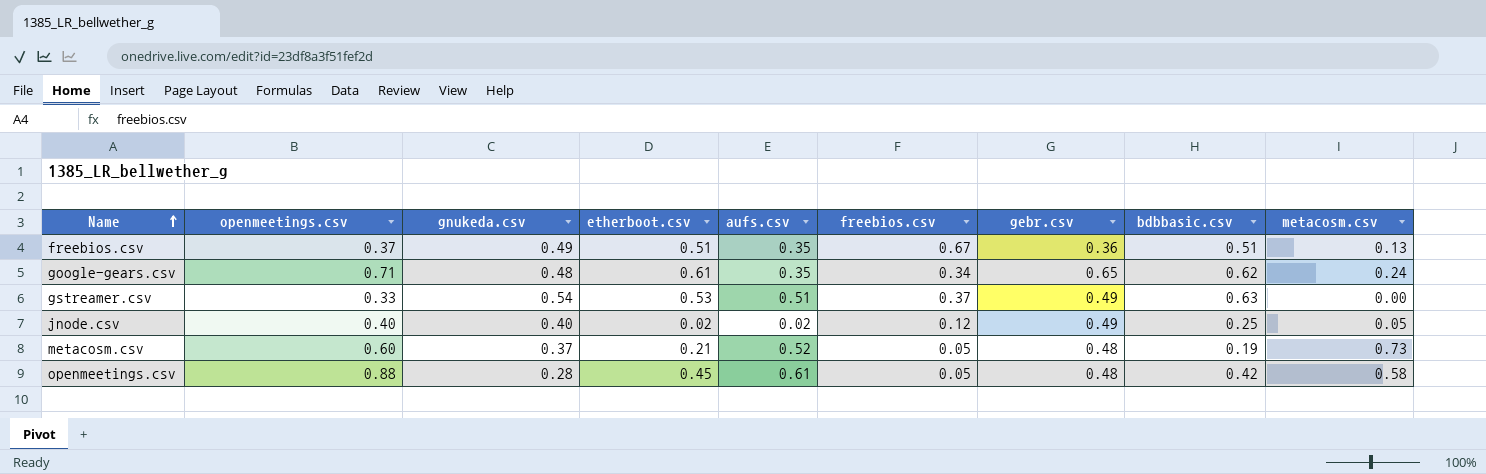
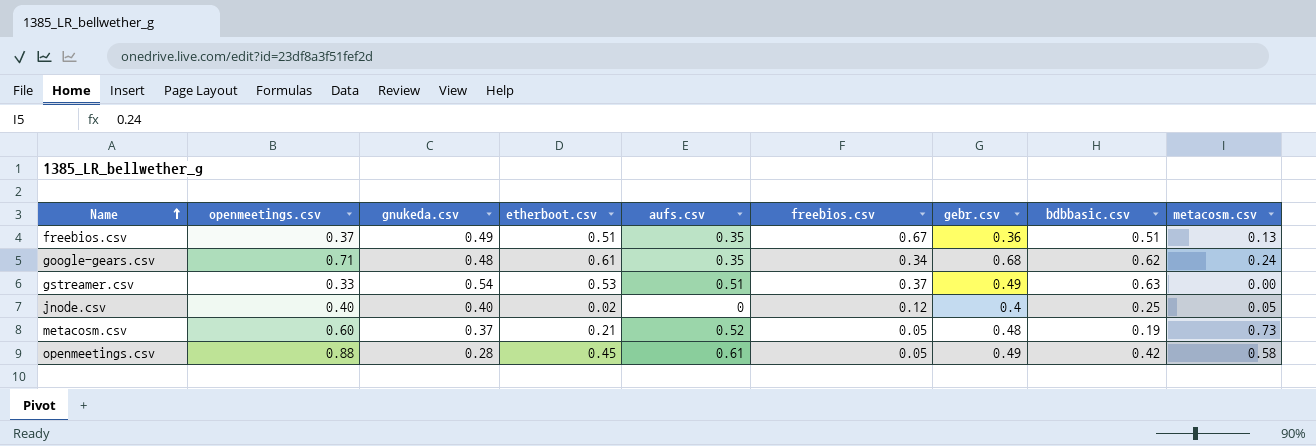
google-gears.csv | gebr.csv: 0.65 -> 0.68
jnode.csv | aufs.csv: 0.02 -> 0
jnode.csv | gebr.csv: 0.49 -> 0.4
openmeetings.csv | gebr.csv: 0.48 -> 0.49

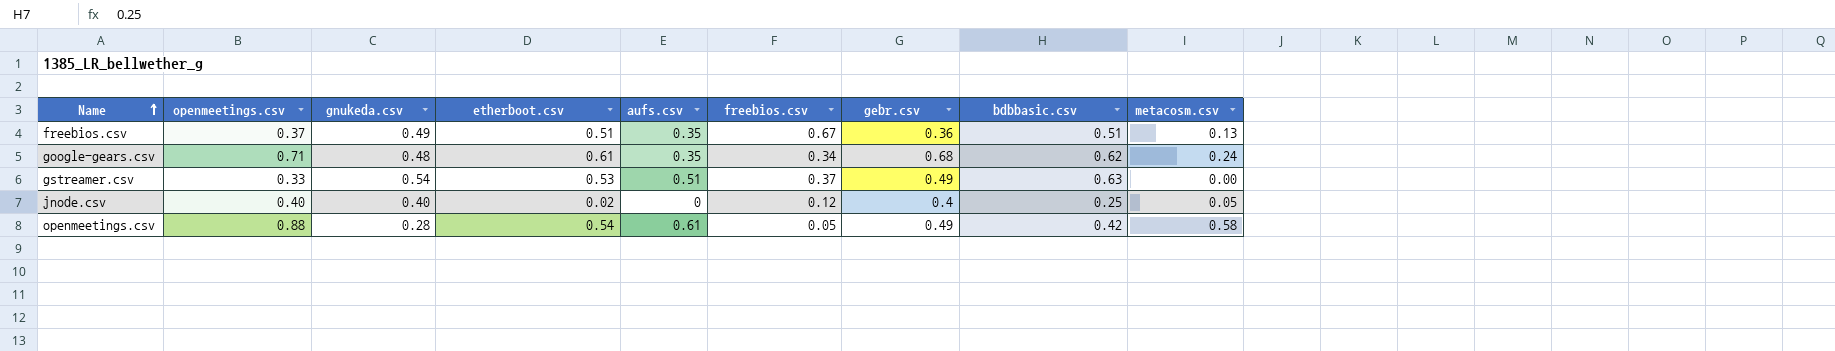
row metacosm.csv: 0.60 | 0.37 | 0.21 | 0.52 | 0.05 | 0.48 | 0.19 | 0.73 -> none
openmeetings.csv | etherboot.csv: 0.45 -> 0.54

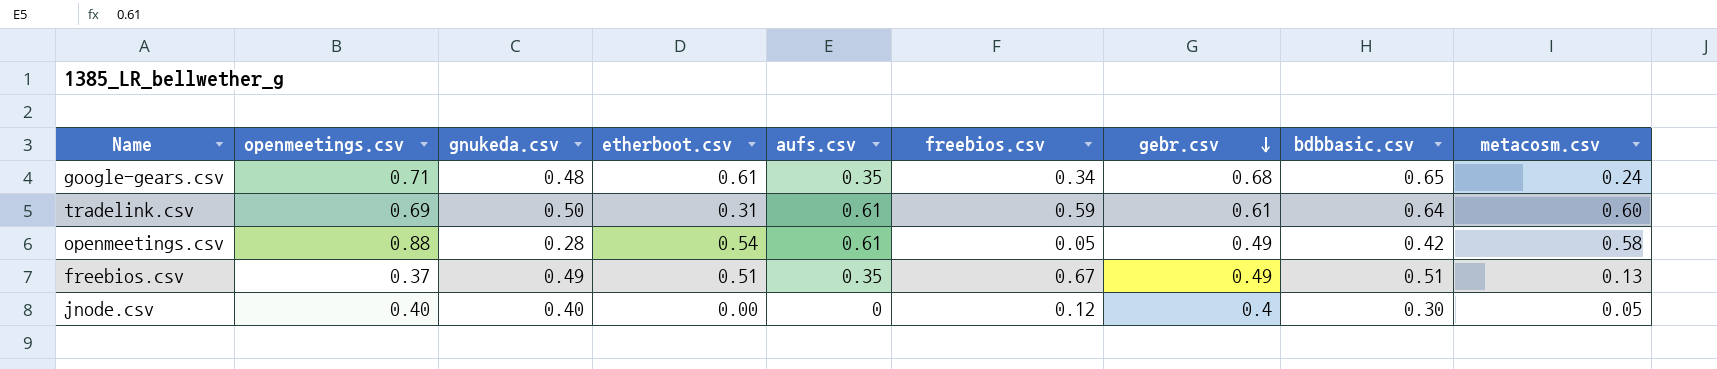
row order: Name ascending -> gebr.csv descending
row gstreamer.csv: 0.33 | 0.54 | 0.53 | 0.51 | 0.37 | 0.49 | 0.63 | 0.00 -> none
google-gears.csv | bdbbasic.csv: 0.62 -> 0.65
row tradelink.csv: none -> 0.69 | 0.50 | 0.31 | 0.61 | 0.59 | 0.61 | 0.64 | 0.60
freebios.csv | gebr.csv: 0.36 -> 0.49
jnode.csv | etherboot.csv: 0.02 -> 0.00
jnode.csv | bdbbasic.csv: 0.25 -> 0.30

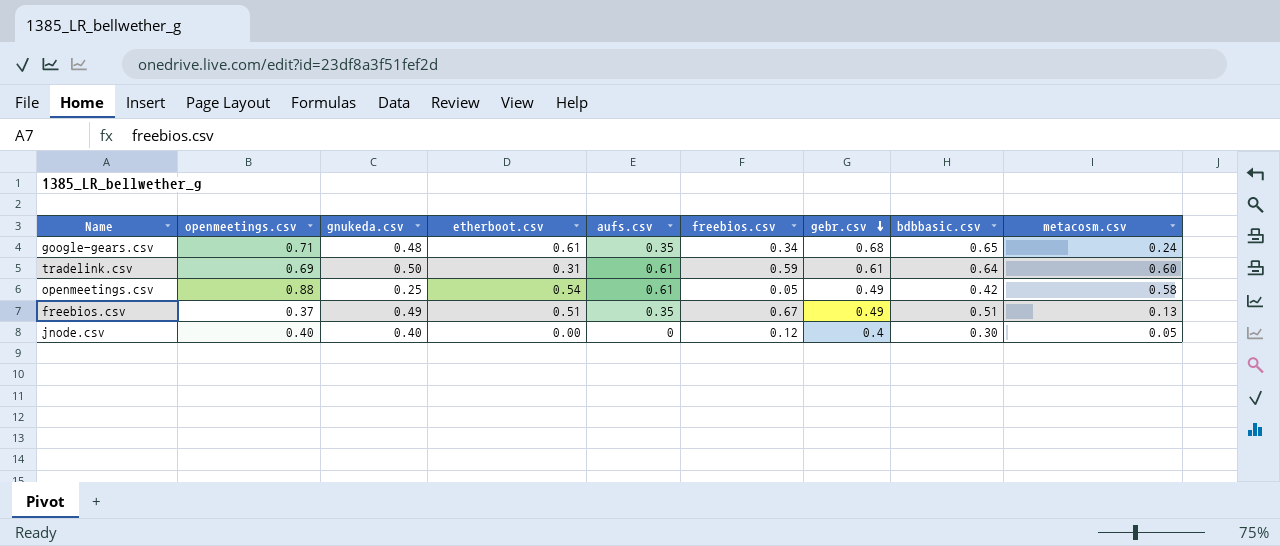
openmeetings.csv | gnukeda.csv: 0.28 -> 0.25

